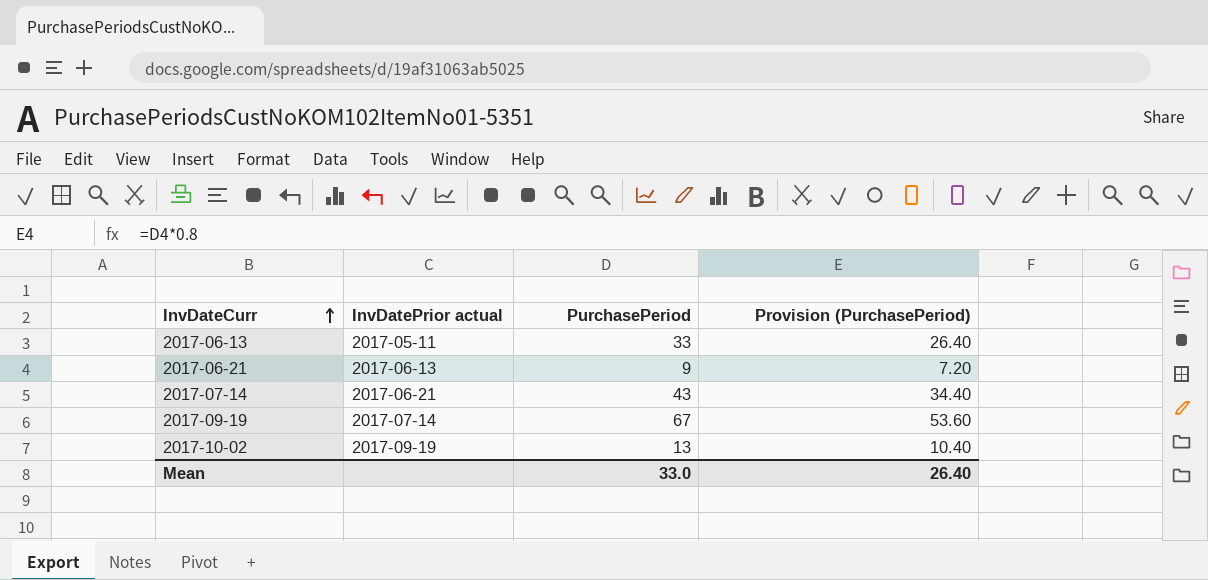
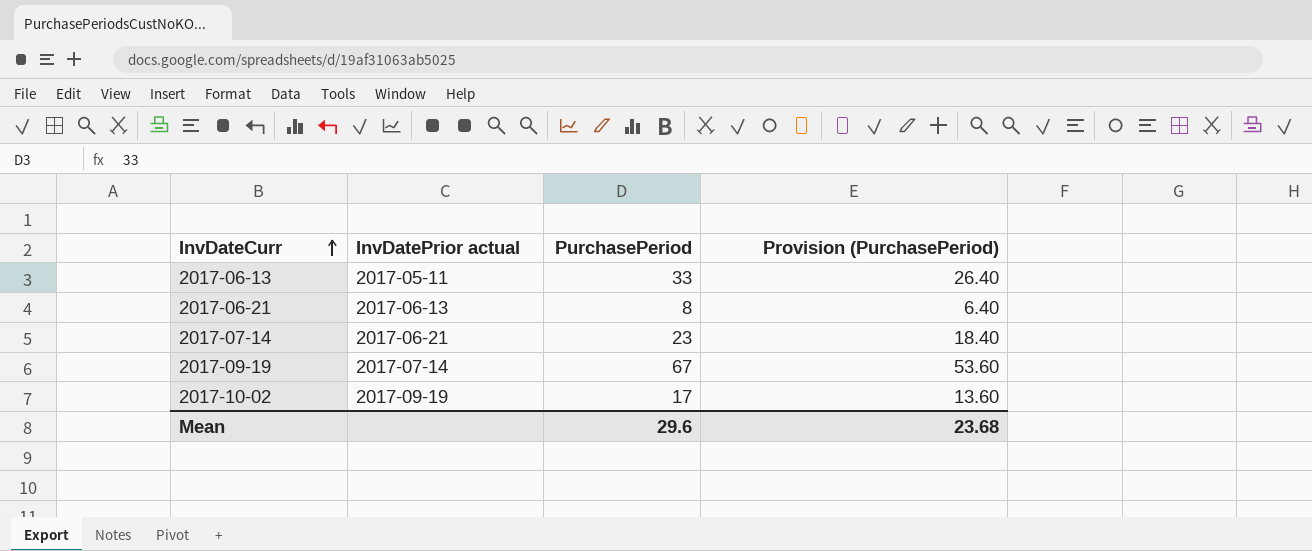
2017-06-21 | PurchasePeriod: 9 -> 8
2017-06-21 | Provision (PurchasePeriod): 7.20 -> 6.40
2017-07-14 | PurchasePeriod: 43 -> 23
2017-07-14 | Provision (PurchasePeriod): 34.40 -> 18.40
2017-10-02 | PurchasePeriod: 13 -> 17
2017-10-02 | Provision (PurchasePeriod): 10.40 -> 13.60
Mean | PurchasePeriod: 33.0 -> 29.6
Mean | Provision (PurchasePeriod): 26.40 -> 23.68

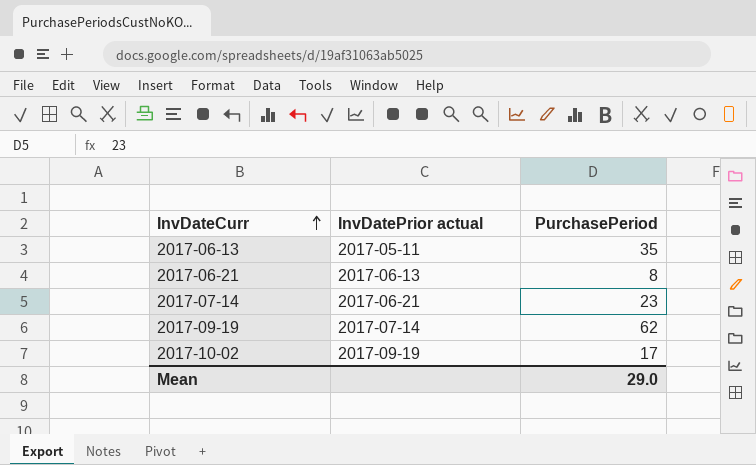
column Provision (PurchasePeriod) | formula: [PurchasePeriod] * 0.8 -> none
2017-06-13 | PurchasePeriod: 33 -> 35
2017-09-19 | PurchasePeriod: 67 -> 62
Mean | PurchasePeriod: 29.6 -> 29.0

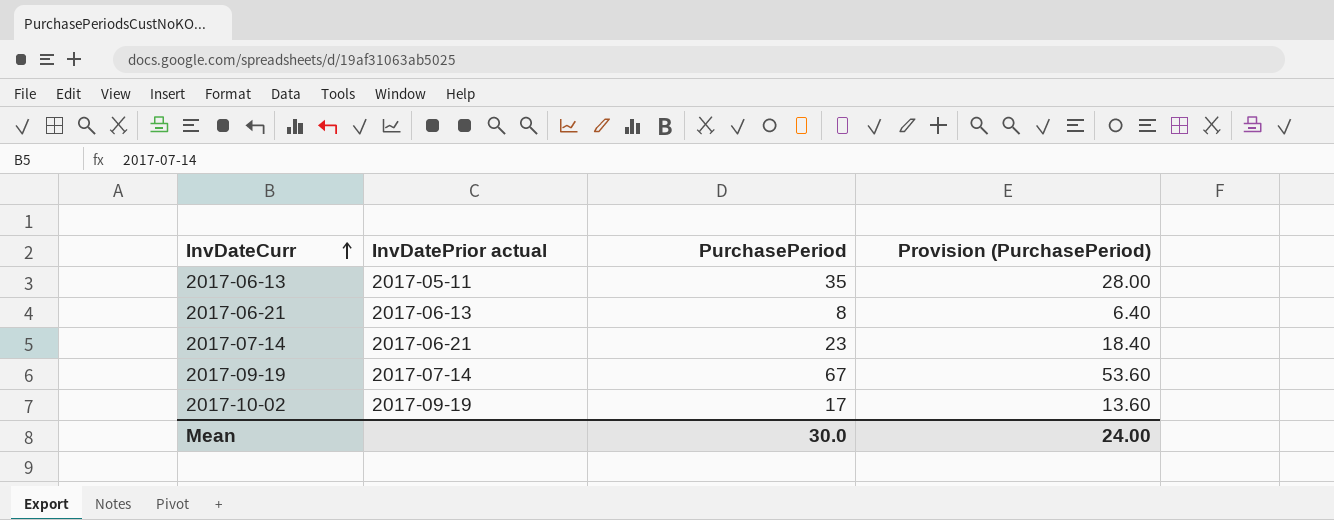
column Provision (PurchasePeriod) | formula: none -> [PurchasePeriod] * 0.8
2017-09-19 | PurchasePeriod: 62 -> 67
Mean | PurchasePeriod: 29.0 -> 30.0

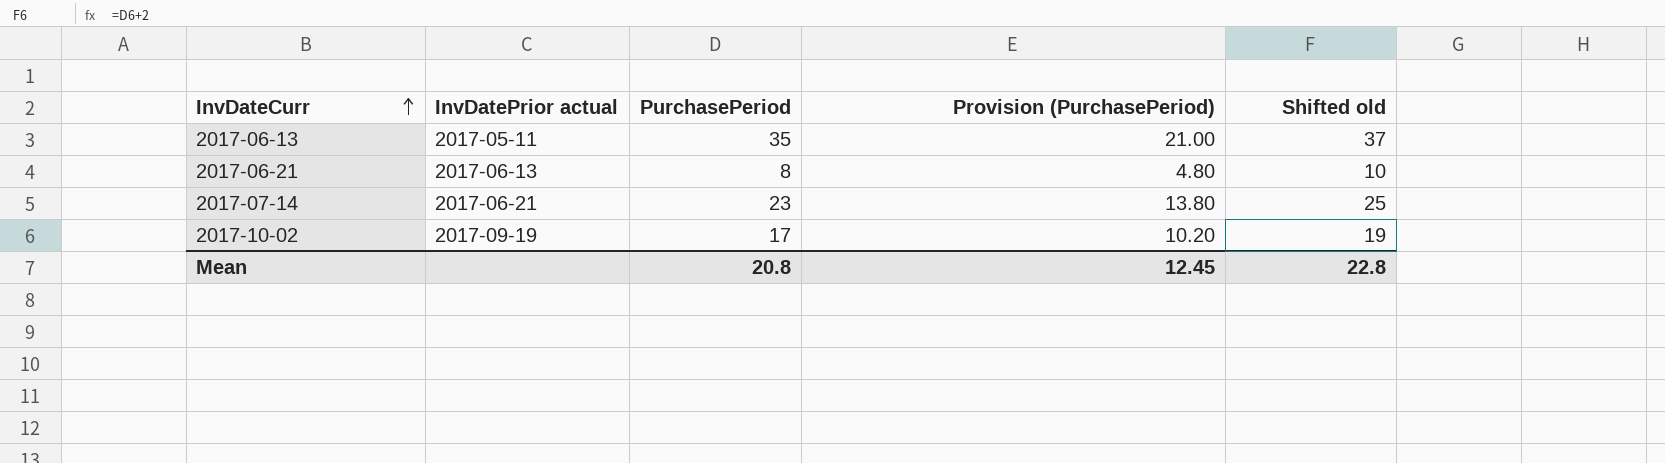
column Provision (PurchasePeriod) | formula: [PurchasePeriod] * 0.8 -> [PurchasePeriod] * 0.6
column Shifted old | formula: none -> [PurchasePeriod] + 2
row 2017-09-19: 2017-07-14 | 67 | 53.60 -> none
Mean | PurchasePeriod: 30.0 -> 20.8
Mean | Provision (PurchasePeriod): 24.00 -> 12.45

